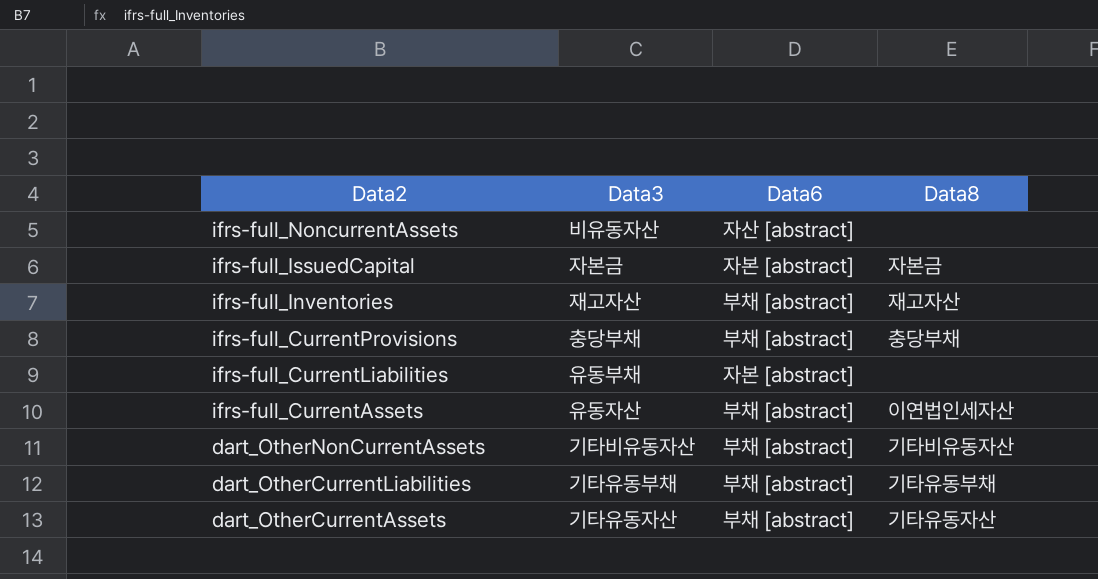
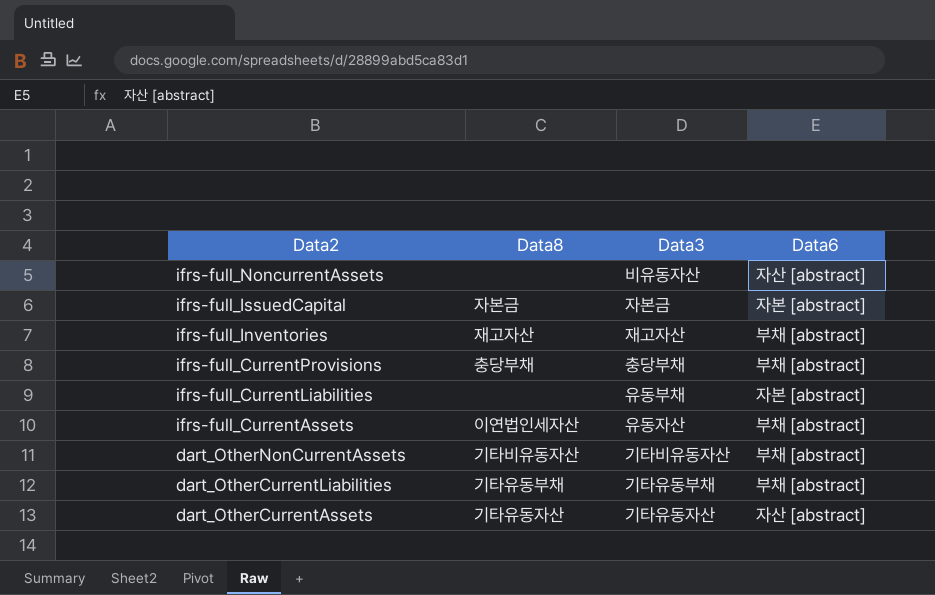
column Data8 | position: 4 -> 2
dart_OtherCurrentAssets | Data6: 부채 [abstract] -> 자산 [abstract]

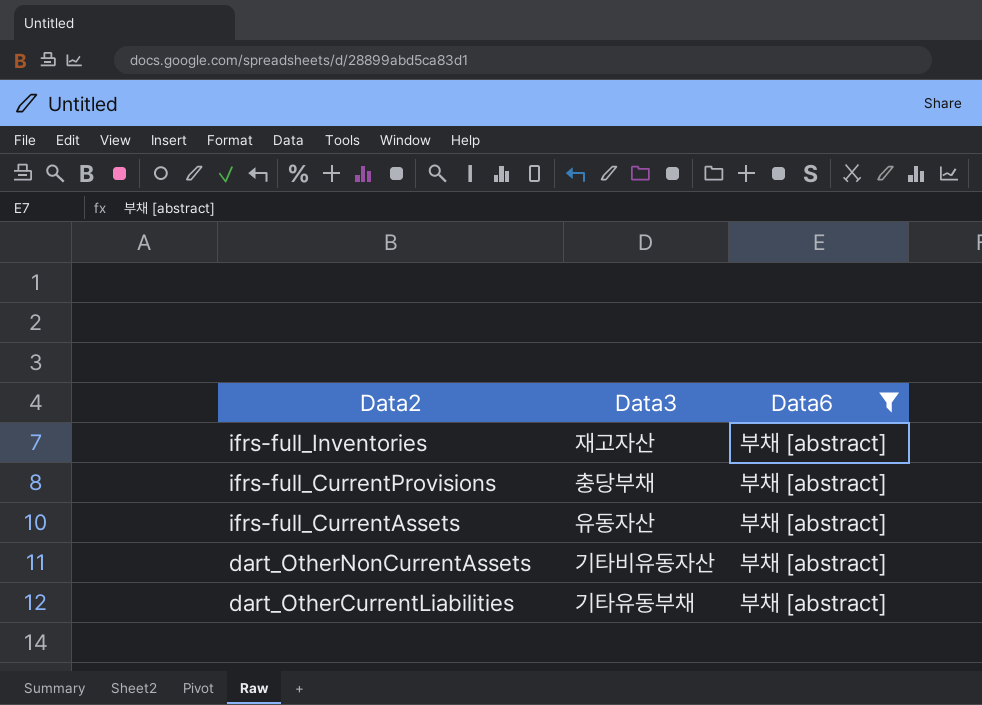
filter: none -> Data6 = 부채 [abstract]
column Data8 | position: 2 -> none

